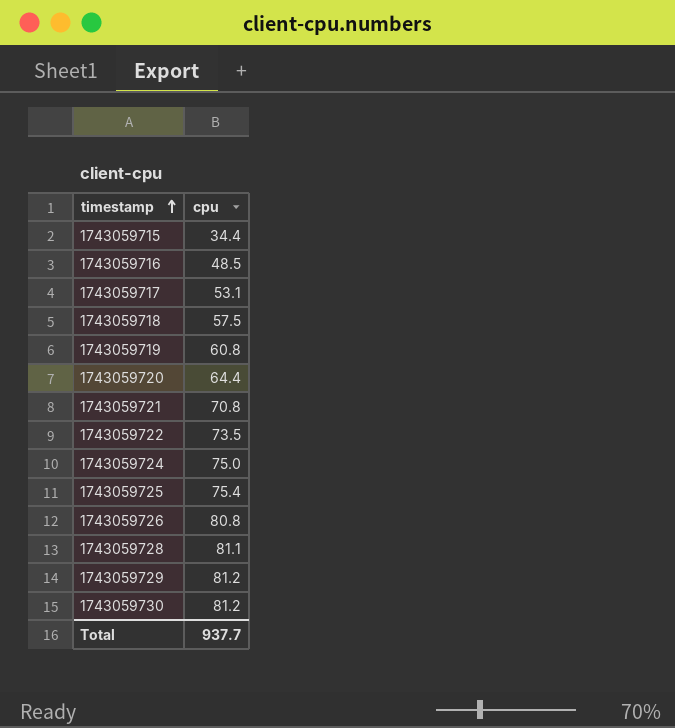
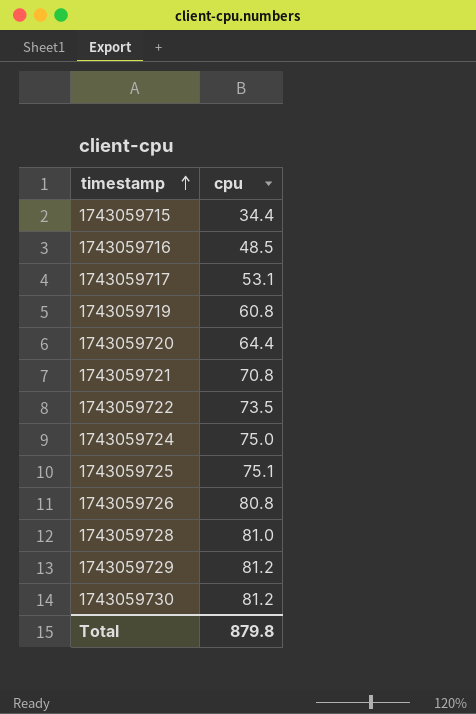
row 1743059718: 57.5 -> none
1743059725 | cpu: 75.4 -> 75.1
1743059728 | cpu: 81.1 -> 81.0
Total | cpu: 937.7 -> 879.8

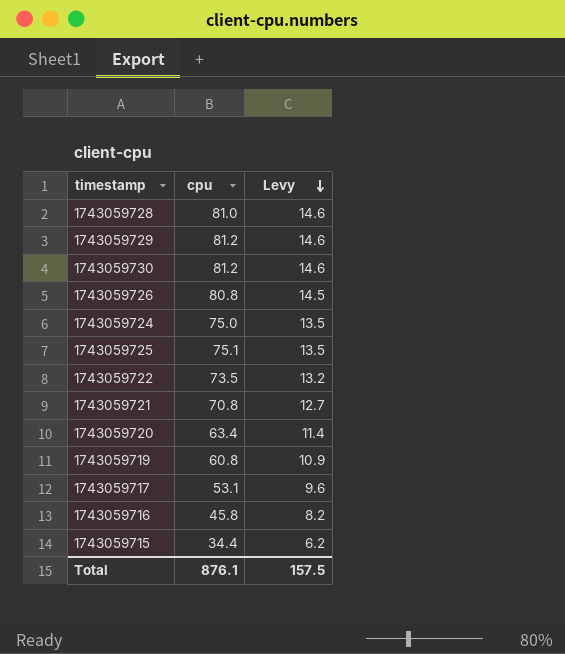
row order: timestamp ascending -> Levy descending
column Levy | formula: none -> [cpu] * 0.18
1743059720 | cpu: 64.4 -> 63.4
1743059716 | cpu: 48.5 -> 45.8
Total | cpu: 879.8 -> 876.1

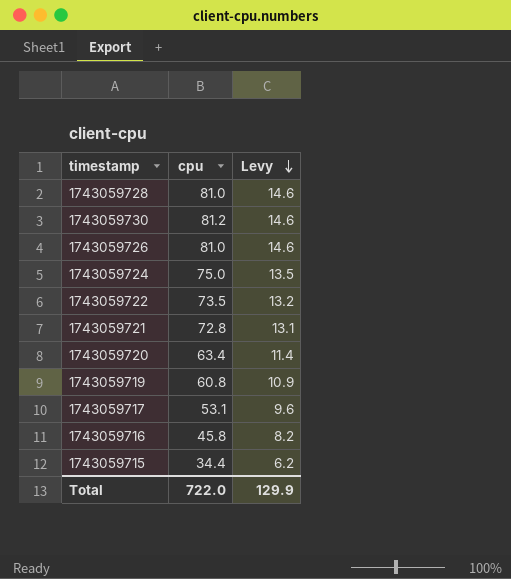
row 1743059729: 81.2 | 14.6 -> none
row 1743059725: 75.1 | 13.5 -> none
1743059726 | cpu: 80.8 -> 81.0
1743059726 | Levy: 14.5 -> 14.6
1743059721 | cpu: 70.8 -> 72.8
1743059721 | Levy: 12.7 -> 13.1
Total | cpu: 876.1 -> 722.0
Total | Levy: 157.5 -> 129.9

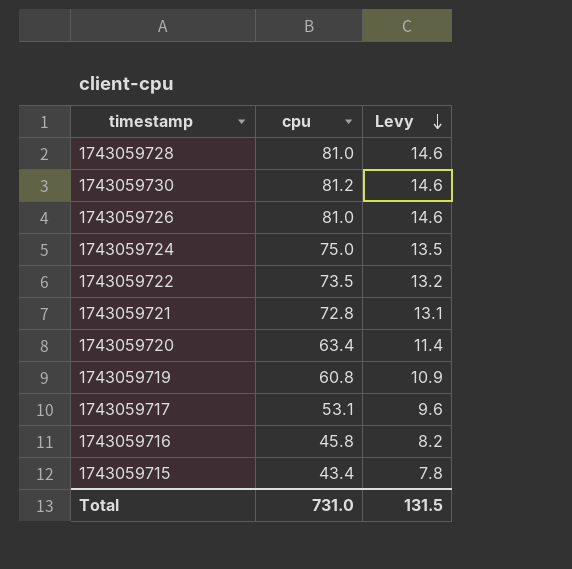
1743059715 | cpu: 34.4 -> 43.4
1743059715 | Levy: 6.2 -> 7.8
Total | cpu: 722.0 -> 731.0
Total | Levy: 129.9 -> 131.5

